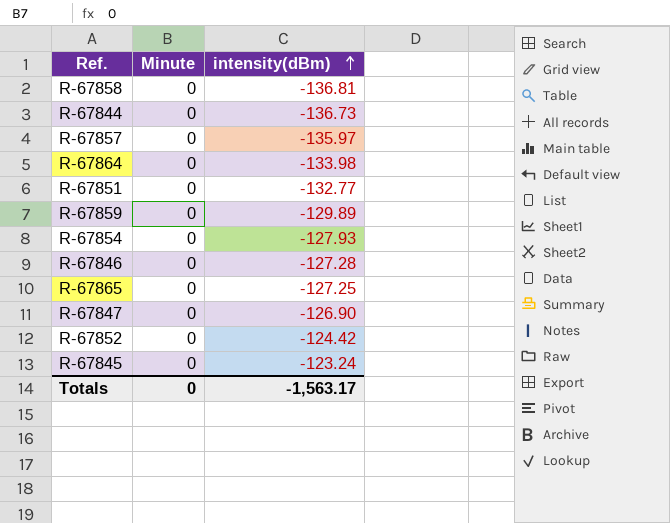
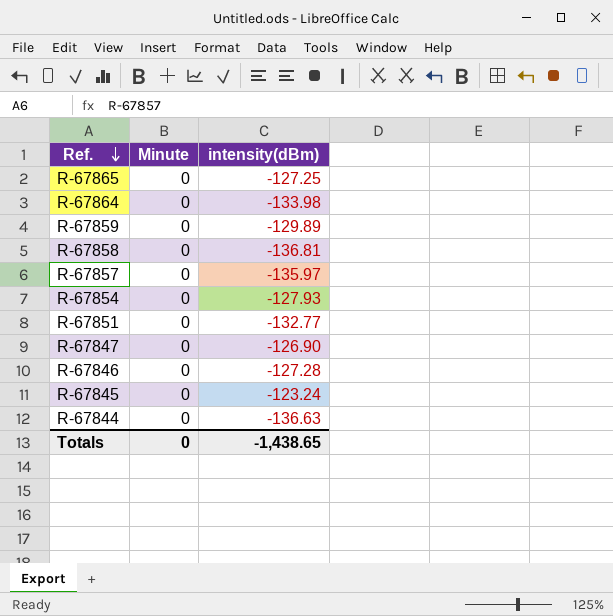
row order: intensity(dBm) ascending -> Ref. descending
row R-67852: 0 | -124.42 -> none
R-67844 | intensity(dBm): -136.73 -> -136.63
Totals | intensity(dBm): -1,563.17 -> -1,438.65

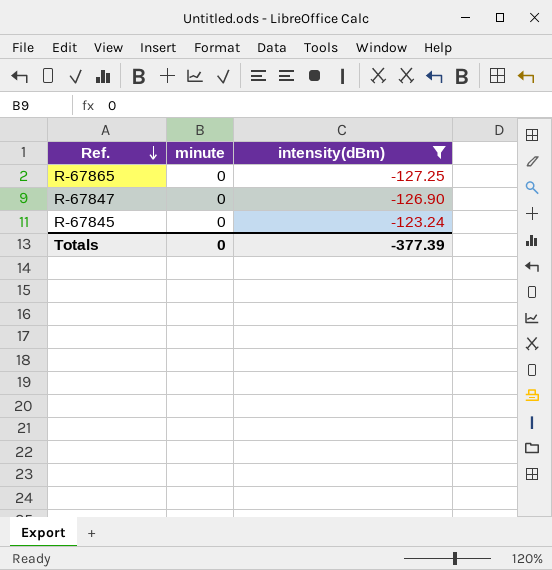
filter: none -> intensity(dBm) >= -127.25
column name: Minute -> minute
Totals | intensity(dBm): -1,438.65 -> -377.39

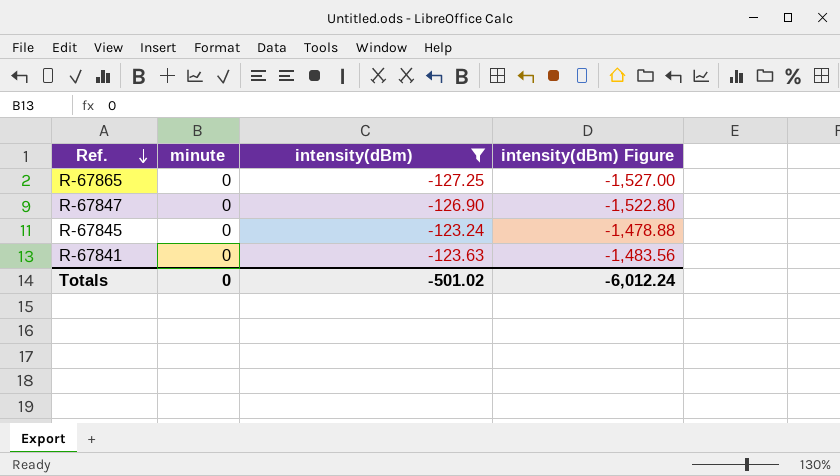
column intensity(dBm) Figure | formula: none -> [intensity(dBm)] * 12
row R-67841: none -> 0 | -123.63 | -1,483.56
Totals | intensity(dBm): -377.39 -> -501.02

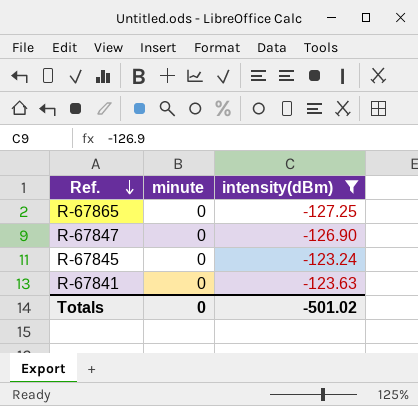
column intensity(dBm) Figure | formula: [intensity(dBm)] * 12 -> none

